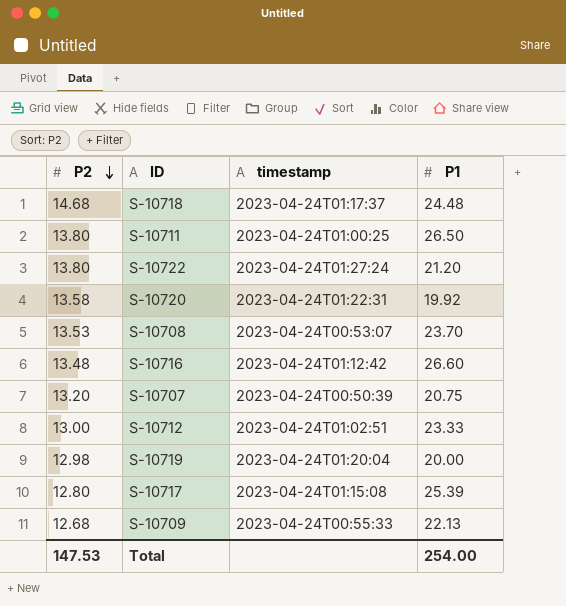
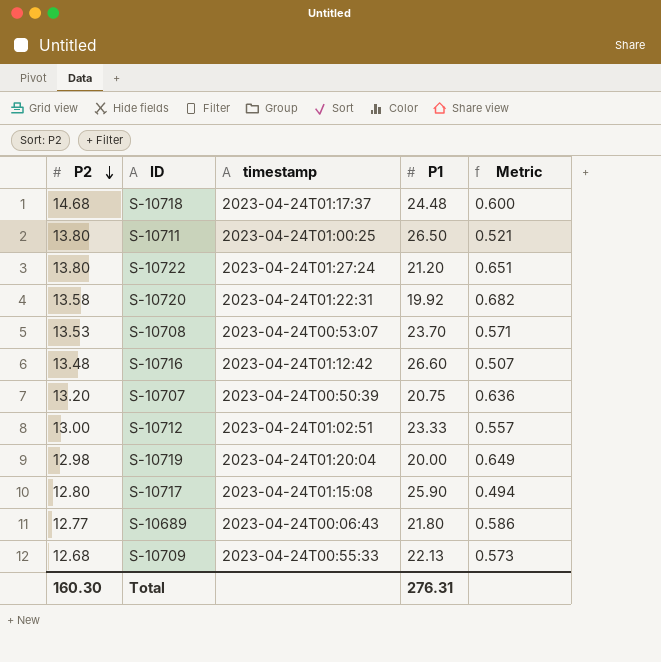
column Metric | formula: none -> [P2] / [P1]
S-10717 | P1: 25.39 -> 25.90
row S-10689: none -> 12.77 | 2023-04-24T00:06:43 | 21.80 | 0.586
Total | P2: 147.53 -> 160.30
Total | P1: 254.00 -> 276.31

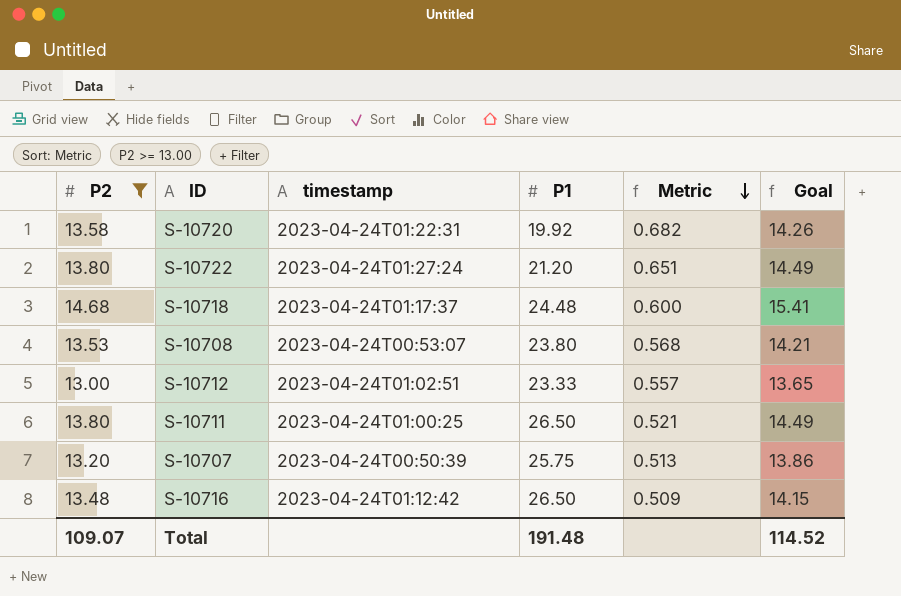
filter: none -> P2 >= 13.00
row order: P2 descending -> Metric descending
column Goal | formula: none -> [P2] * 1.05
S-10708 | P1: 23.70 -> 23.80
S-10708 | Metric: 0.571 -> 0.568
S-10707 | P1: 20.75 -> 25.75
S-10707 | Metric: 0.636 -> 0.513
S-10716 | P1: 26.60 -> 26.50
S-10716 | Metric: 0.507 -> 0.509
Total | P2: 160.30 -> 109.07
Total | P1: 276.31 -> 191.48

